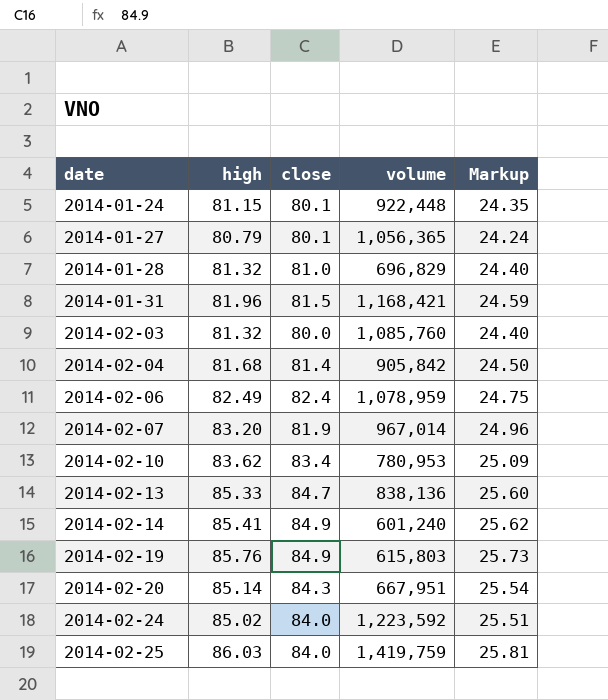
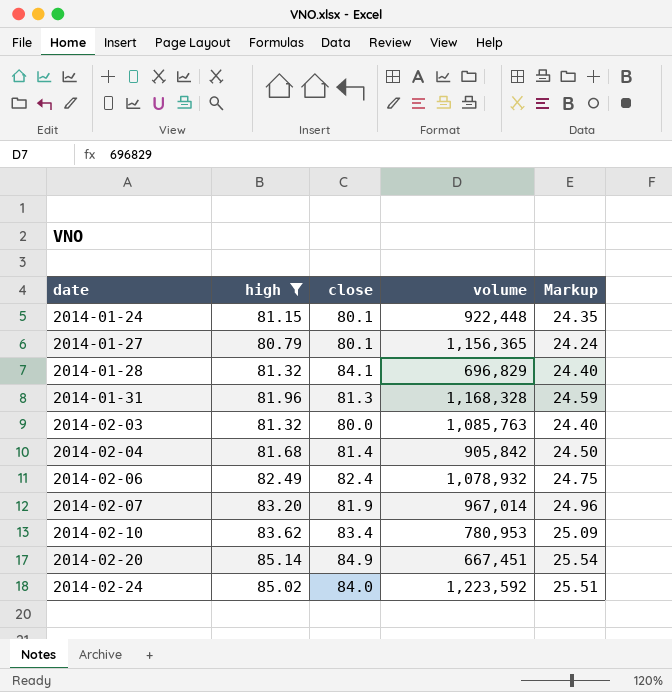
filter: none -> high <= 85.14
2014-01-27 | volume: 1,056,365 -> 1,156,365
2014-01-28 | close: 81.0 -> 84.1
2014-01-31 | close: 81.5 -> 81.3
2014-01-31 | volume: 1,168,421 -> 1,168,328
2014-02-03 | volume: 1,085,760 -> 1,085,763
2014-02-06 | volume: 1,078,959 -> 1,078,932
2014-02-20 | close: 84.3 -> 84.9
2014-02-20 | volume: 667,951 -> 667,451

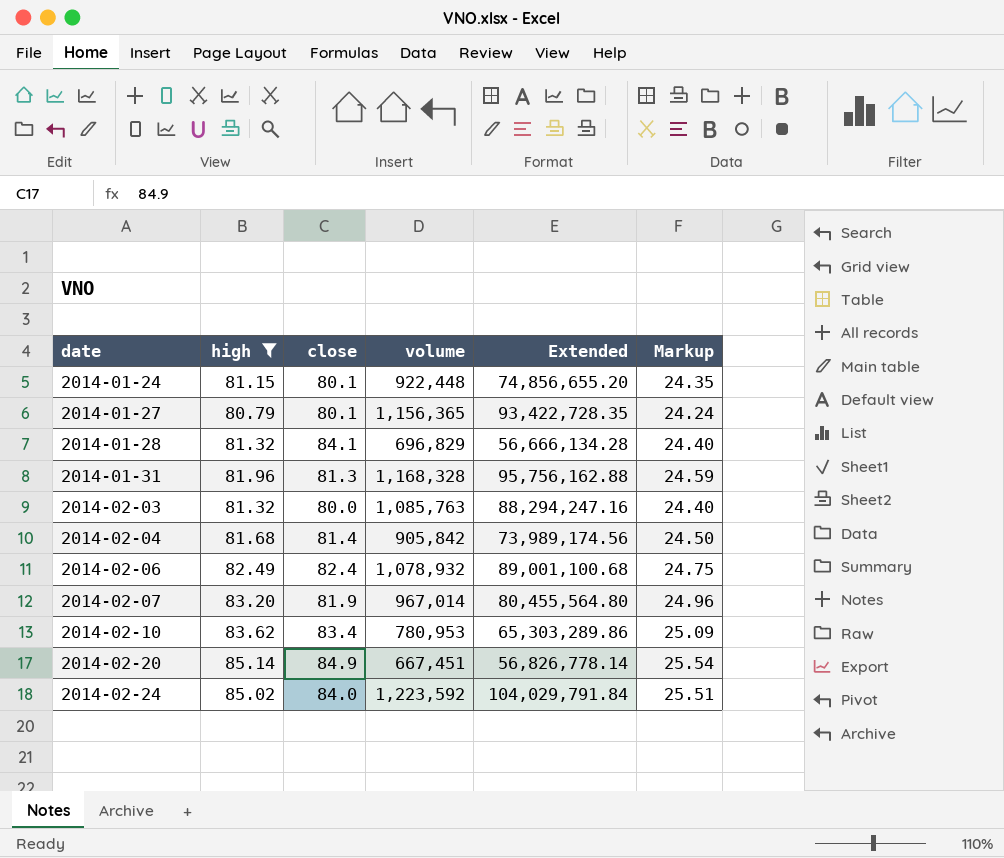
column Extended | formula: none -> [high] * [volume]

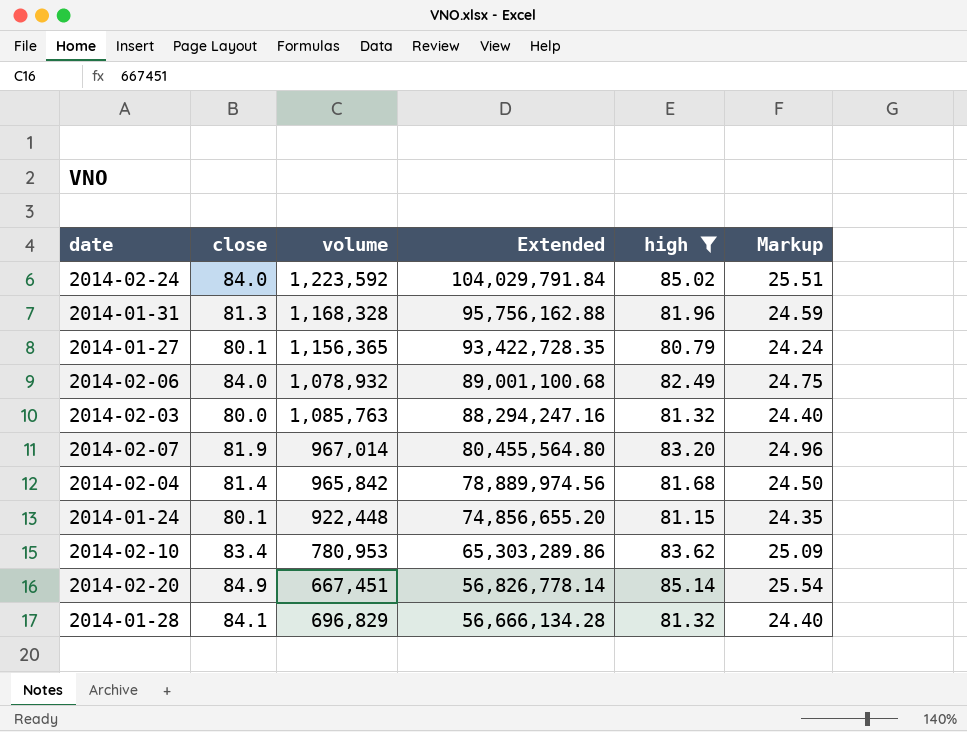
row order: date ascending -> Extended descending
column high | position: 2 -> 5
2014-02-06 | close: 82.4 -> 84.0
2014-02-04 | volume: 905,842 -> 965,842
2014-02-04 | Extended: 73,989,174.56 -> 78,889,974.56

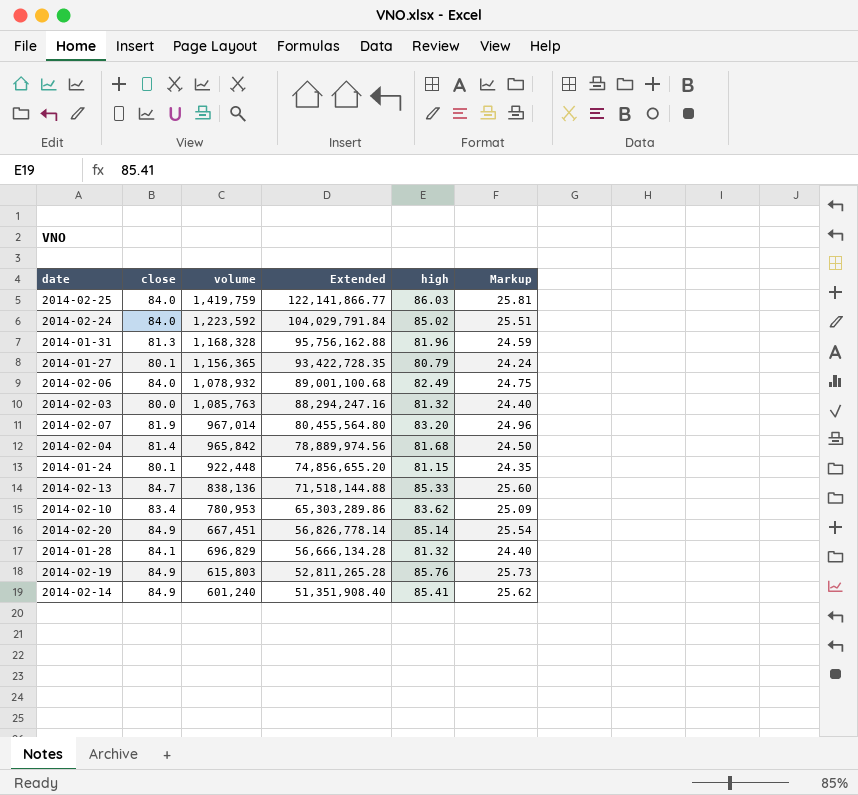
filter: high <= 85.14 -> none

